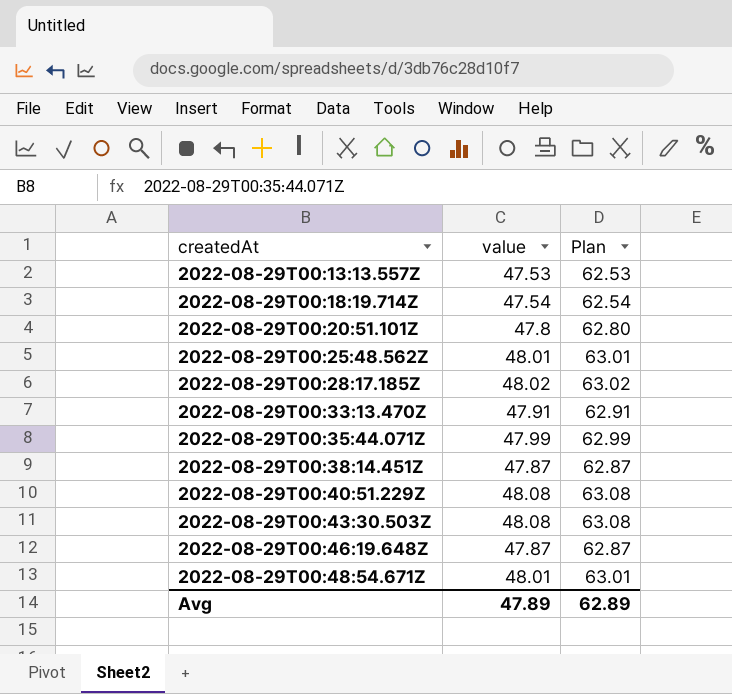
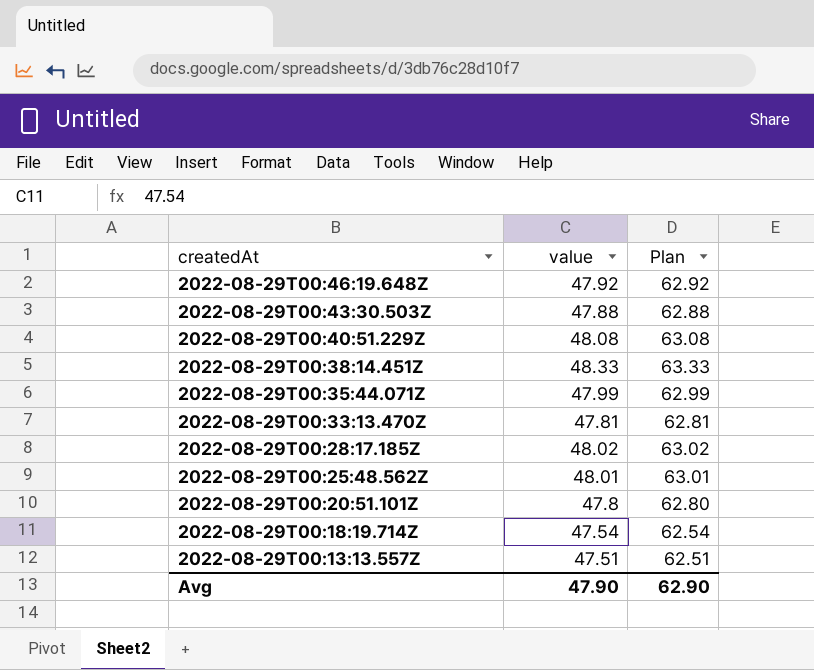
row order: createdAt ascending -> createdAt descending
row 2022-08-29T00:48:54.671Z: 48.01 | 63.01 -> none
2022-08-29T00:46:19.648Z | value: 47.87 -> 47.92
2022-08-29T00:46:19.648Z | Plan: 62.87 -> 62.92
2022-08-29T00:43:30.503Z | value: 48.08 -> 47.88
2022-08-29T00:43:30.503Z | Plan: 63.08 -> 62.88
2022-08-29T00:38:14.451Z | value: 47.87 -> 48.33
2022-08-29T00:38:14.451Z | Plan: 62.87 -> 63.33
2022-08-29T00:33:13.470Z | value: 47.91 -> 47.81
2022-08-29T00:33:13.470Z | Plan: 62.91 -> 62.81
2022-08-29T00:13:13.557Z | value: 47.53 -> 47.51
2022-08-29T00:13:13.557Z | Plan: 62.53 -> 62.51
Avg | value: 47.89 -> 47.90
Avg | Plan: 62.89 -> 62.90

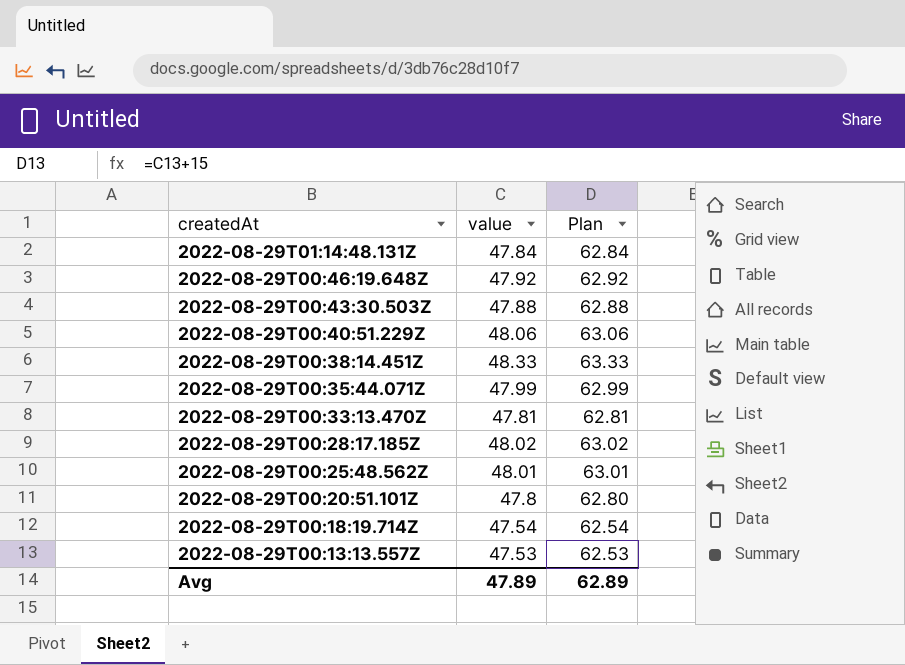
row 2022-08-29T01:14:48.131Z: none -> 47.84 | 62.84
2022-08-29T00:40:51.229Z | value: 48.08 -> 48.06
2022-08-29T00:40:51.229Z | Plan: 63.08 -> 63.06
2022-08-29T00:13:13.557Z | value: 47.51 -> 47.53
2022-08-29T00:13:13.557Z | Plan: 62.51 -> 62.53
Avg | value: 47.90 -> 47.89
Avg | Plan: 62.90 -> 62.89

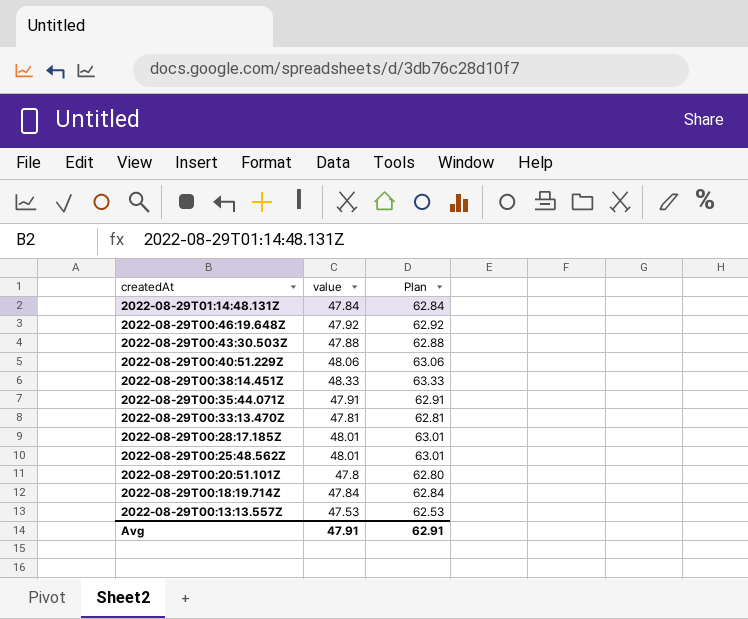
2022-08-29T00:35:44.071Z | value: 47.99 -> 47.91
2022-08-29T00:35:44.071Z | Plan: 62.99 -> 62.91
2022-08-29T00:28:17.185Z | value: 48.02 -> 48.01
2022-08-29T00:28:17.185Z | Plan: 63.02 -> 63.01
2022-08-29T00:18:19.714Z | value: 47.54 -> 47.84
2022-08-29T00:18:19.714Z | Plan: 62.54 -> 62.84
Avg | value: 47.89 -> 47.91
Avg | Plan: 62.89 -> 62.91

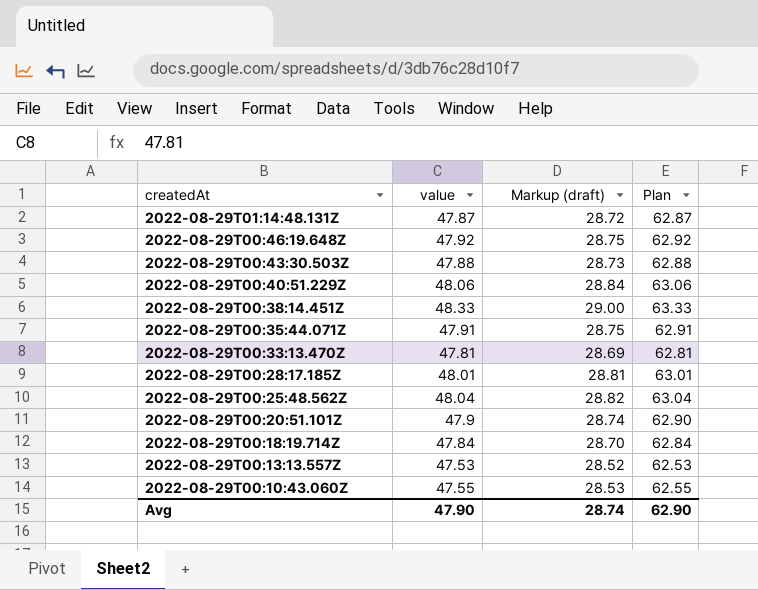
column Markup (draft) | formula: none -> [value] * 0.6
2022-08-29T01:14:48.131Z | value: 47.84 -> 47.87
2022-08-29T01:14:48.131Z | Plan: 62.84 -> 62.87
2022-08-29T00:25:48.562Z | value: 48.01 -> 48.04
2022-08-29T00:25:48.562Z | Plan: 63.01 -> 63.04
2022-08-29T00:20:51.101Z | value: 47.8 -> 47.9
2022-08-29T00:20:51.101Z | Plan: 62.80 -> 62.90
row 2022-08-29T00:10:43.060Z: none -> 47.55 | 28.53 | 62.55
Avg | value: 47.91 -> 47.90
Avg | Plan: 62.91 -> 62.90

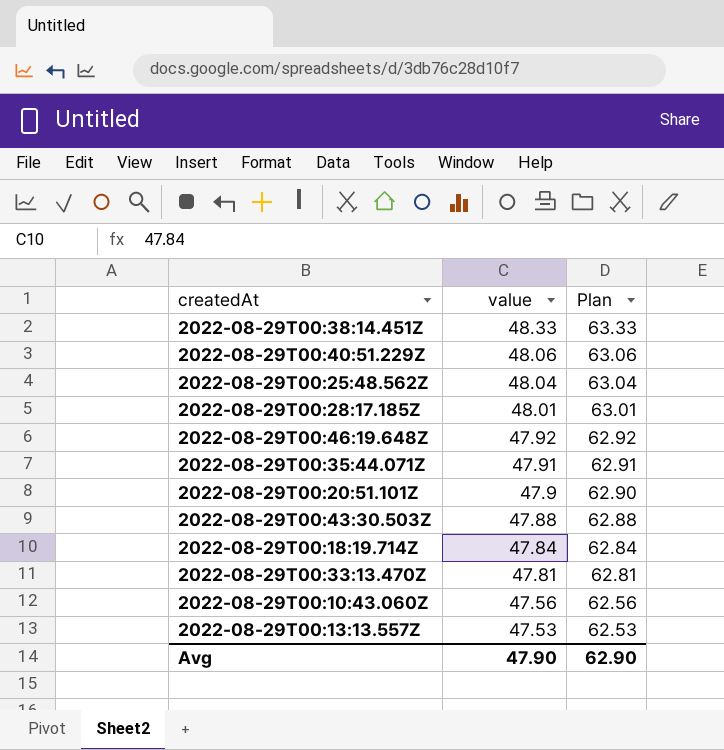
row order: createdAt descending -> value descending
column Markup (draft) | formula: [value] * 0.6 -> none
row 2022-08-29T01:14:48.131Z: 47.87 | 28.72 | 62.87 -> none
2022-08-29T00:10:43.060Z | value: 47.55 -> 47.56
2022-08-29T00:10:43.060Z | Plan: 62.55 -> 62.56

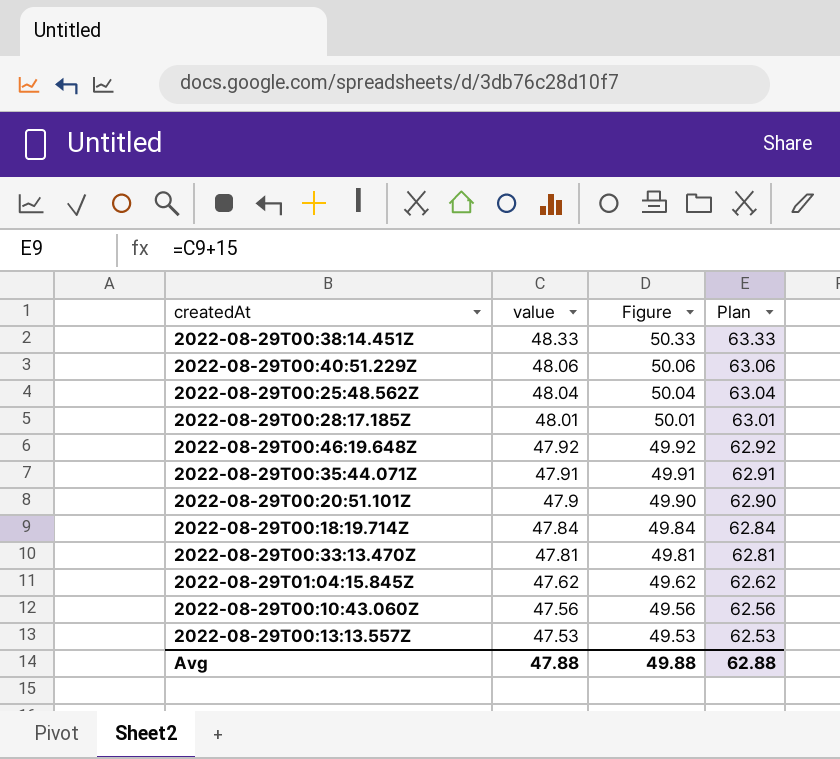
column Figure | formula: none -> [value] + 2
row 2022-08-29T00:43:30.503Z: 47.88 | 62.88 -> none
row 2022-08-29T01:04:15.845Z: none -> 47.62 | 49.62 | 62.62
Avg | value: 47.90 -> 47.88
Avg | Plan: 62.90 -> 62.88

